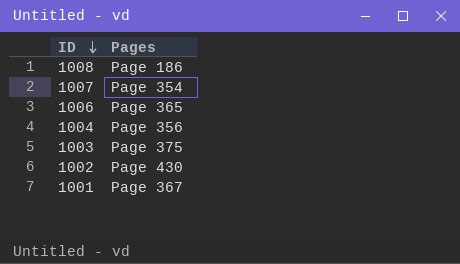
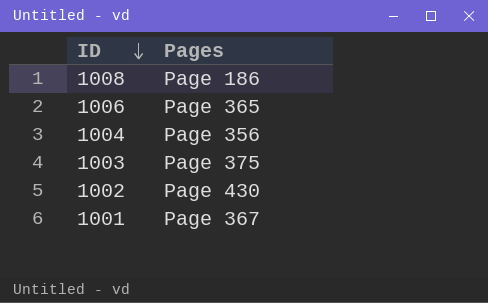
row 1007: Page 354 -> none

